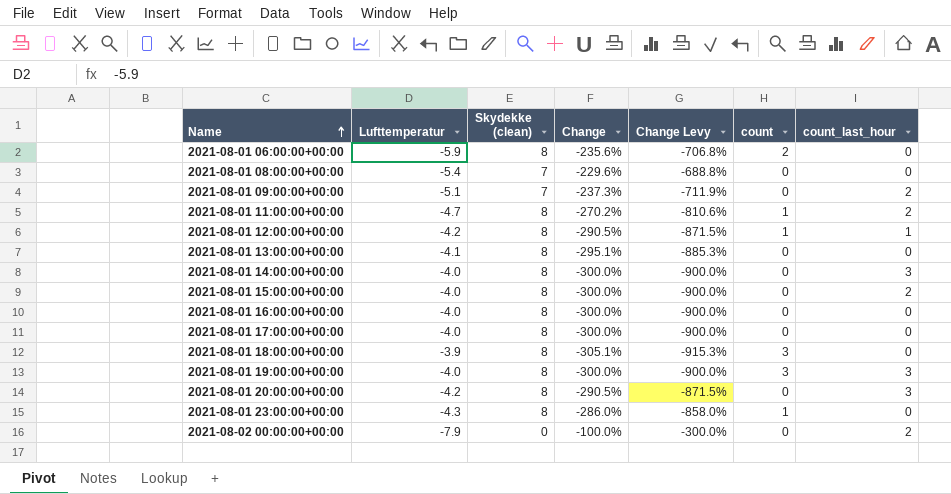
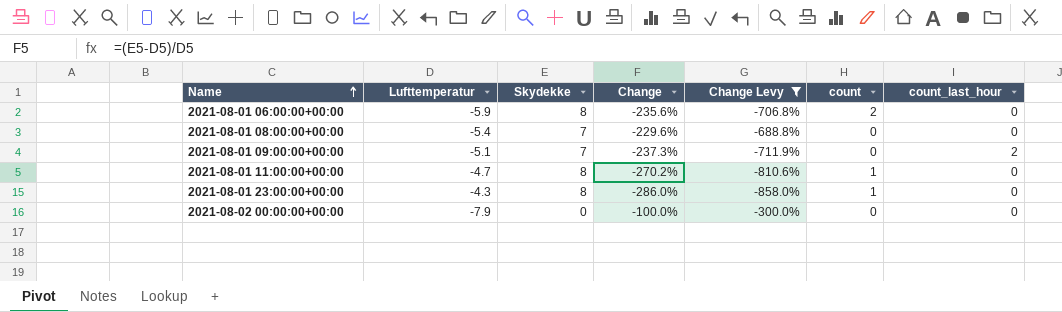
filter: none -> Change Levy >= -858.0%
column name: Skydekke (clean) -> Skydekke
2021-08-01 11:00:00+00:00 | count_last_hour: 2 -> 0
2021-08-02 00:00:00+00:00 | count_last_hour: 2 -> 0

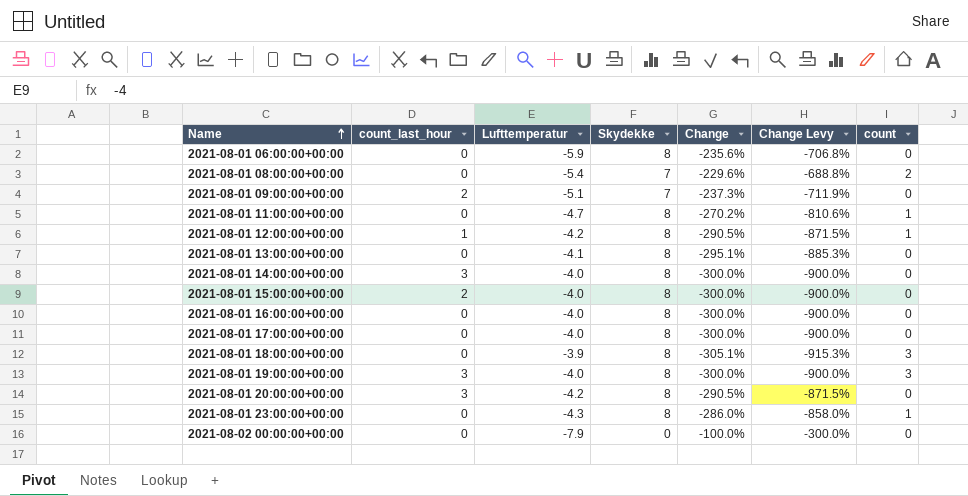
filter: Change Levy >= -858.0% -> none
column count_last_hour | position: 7 -> 2
2021-08-01 06:00:00+00:00 | count: 2 -> 0
2021-08-01 08:00:00+00:00 | count: 0 -> 2

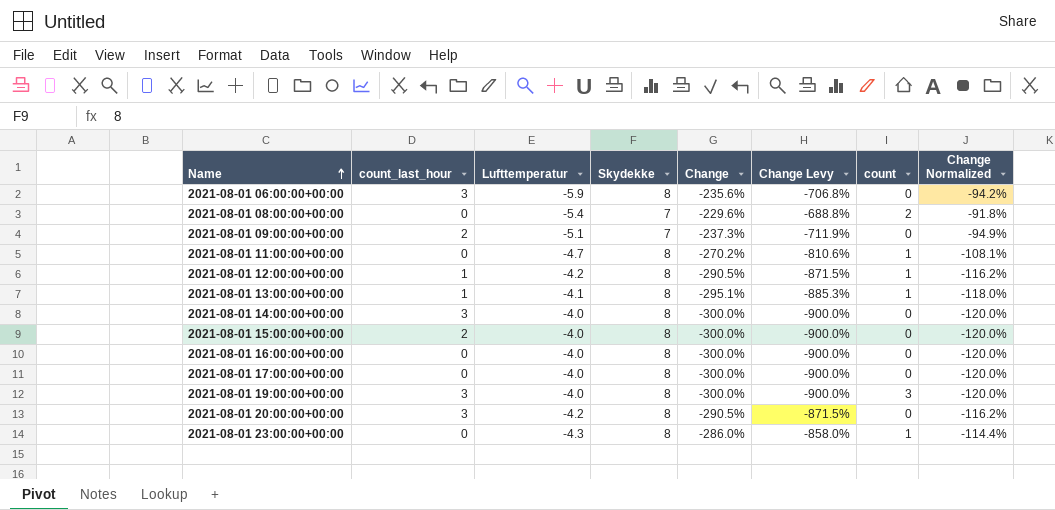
column Change Normalized | formula: none -> [Change] * 0.4
row 2021-08-01 18:00:00+00:00: 0 | -3.9 | 8 | -305.1% | -915.3% | 3 -> none
row 2021-08-02 00:00:00+00:00: 0 | -7.9 | 0 | -100.0% | -300.0% | 0 -> none
2021-08-01 06:00:00+00:00 | count_last_hour: 0 -> 3
2021-08-01 13:00:00+00:00 | count_last_hour: 0 -> 1
2021-08-01 13:00:00+00:00 | count: 0 -> 1

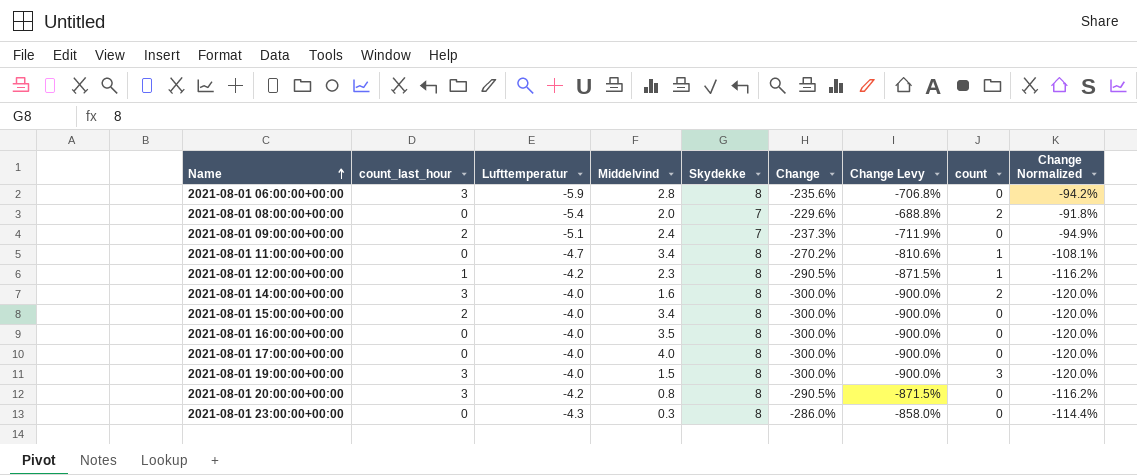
column Middelvind | position: none -> 4
row 2021-08-01 13:00:00+00:00: 1 | -4.1 | 8 | -295.1% | -885.3% | 1 | -118.0% -> none
2021-08-01 14:00:00+00:00 | count: 0 -> 2
2021-08-01 23:00:00+00:00 | count: 1 -> 0

